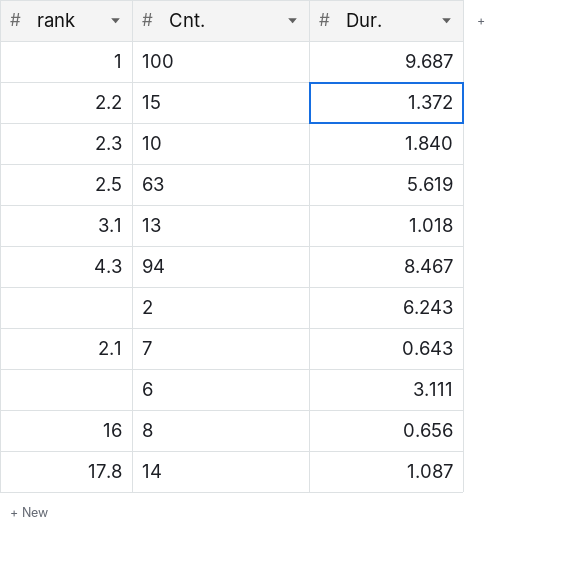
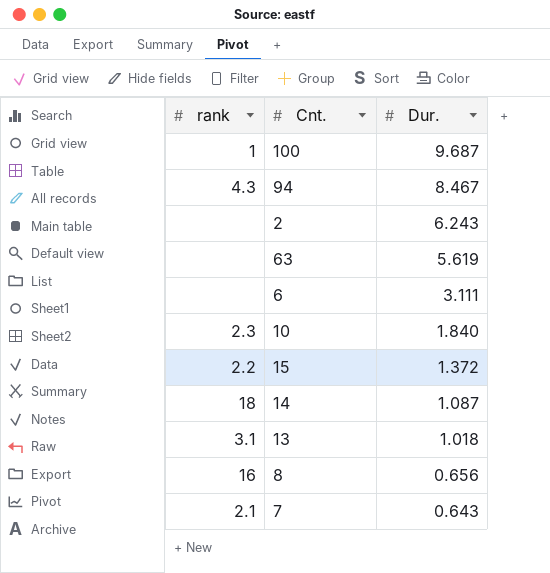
row order: none -> Dur. descending
63 | rank: 2.5 -> none
14 | rank: 17.8 -> 18

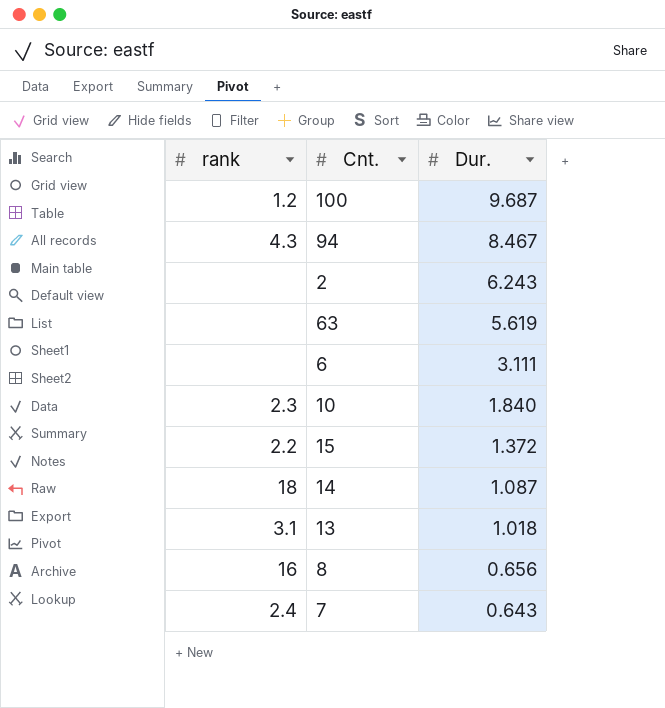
100 | rank: 1 -> 1.2
7 | rank: 2.1 -> 2.4

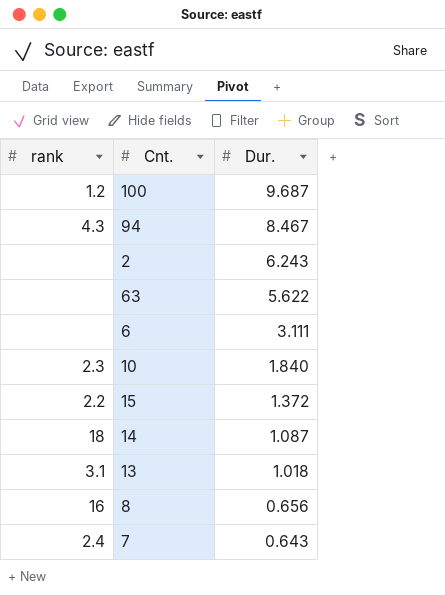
63 | Dur.: 5.619 -> 5.622

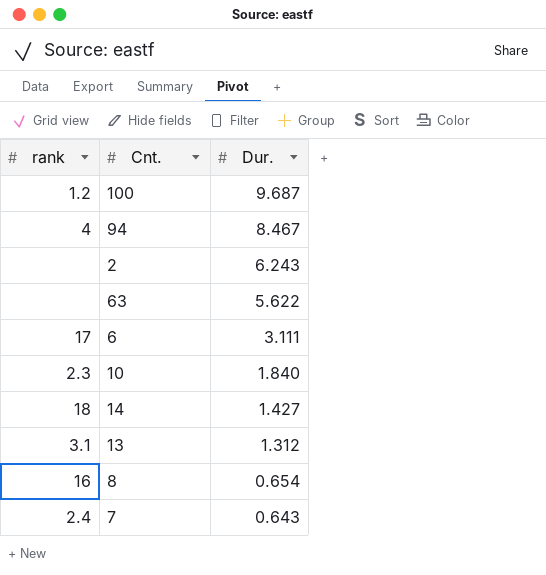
row 15: 2.2 | 1.372 -> none
94 | rank: 4.3 -> 4
6 | rank: none -> 17
14 | Dur.: 1.087 -> 1.427
13 | Dur.: 1.018 -> 1.312
8 | Dur.: 0.656 -> 0.654

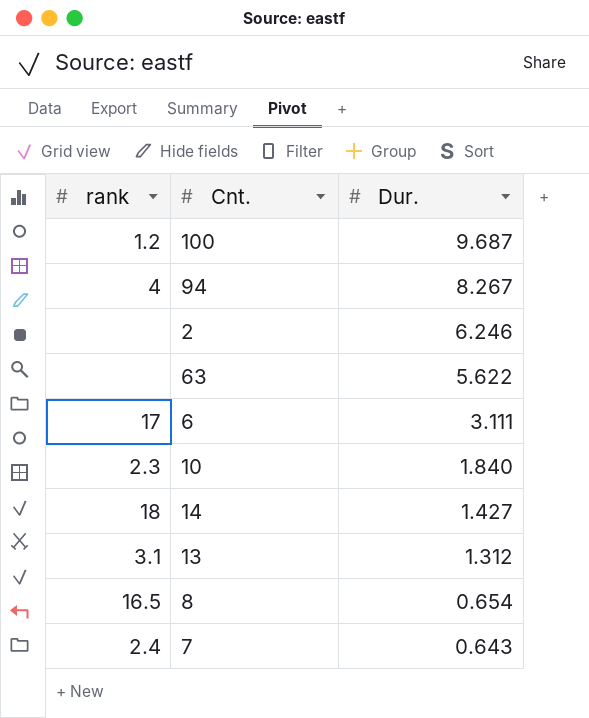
94 | Dur.: 8.467 -> 8.267
2 | Dur.: 6.243 -> 6.246
8 | rank: 16 -> 16.5

